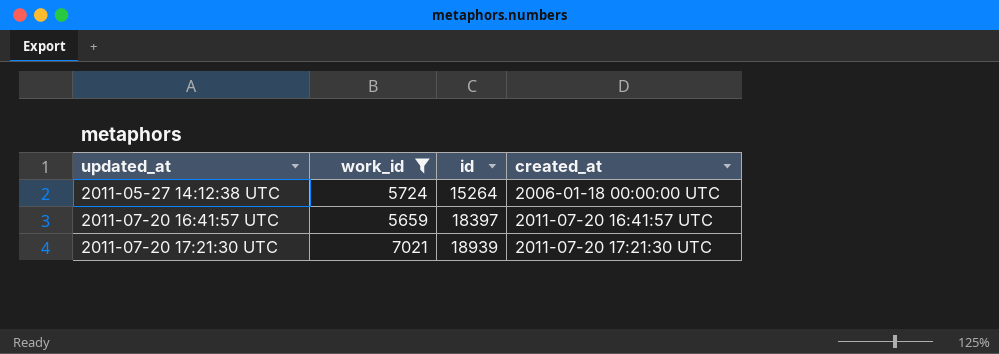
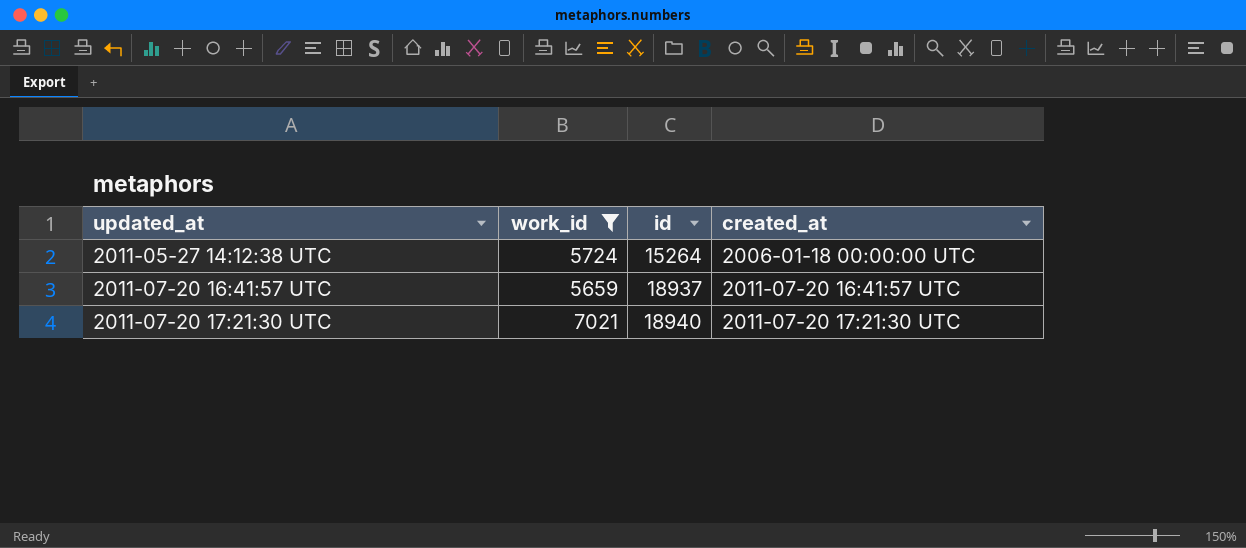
2011-07-20 16:41:57 UTC | id: 18397 -> 18937
2011-07-20 17:21:30 UTC | id: 18939 -> 18940

